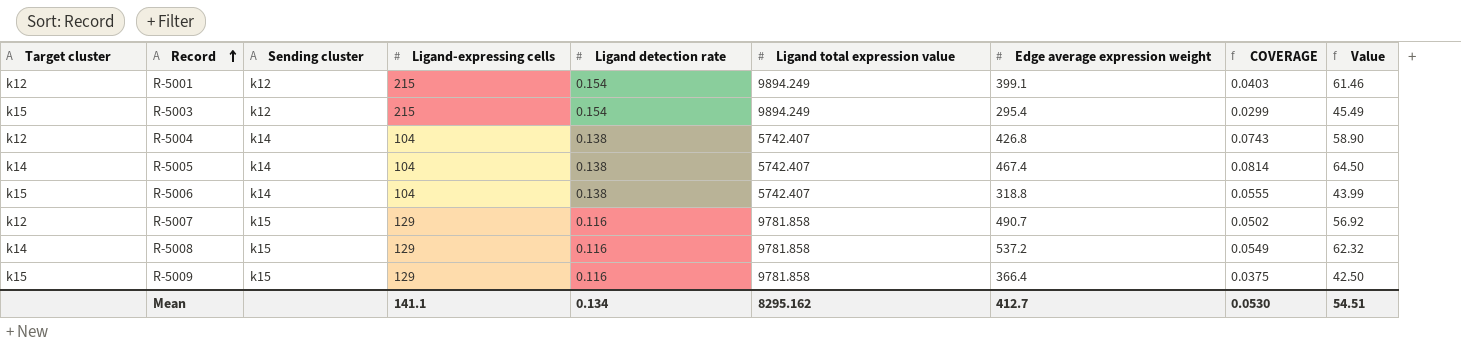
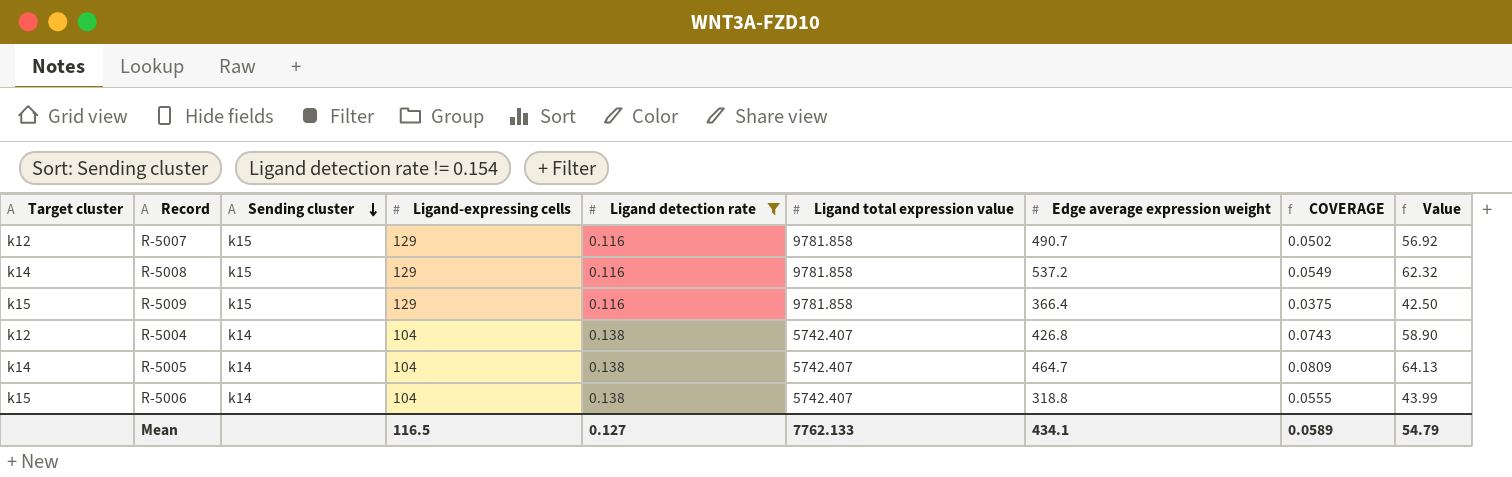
filter: none -> Ligand detection rate != 0.154
row order: Record ascending -> Sending cluster descending
R-5005 | Edge average expression weight: 467.4 -> 464.7
R-5005 | COVERAGE: 0.0814 -> 0.0809
R-5005 | Value: 64.50 -> 64.13
Mean | Ligand-expressing cells: 141.1 -> 116.5
Mean | Ligand detection rate: 0.134 -> 0.127
Mean | Ligand total expression value: 8295.162 -> 7762.133
Mean | Edge average expression weight: 412.7 -> 434.1
Mean | COVERAGE: 0.0530 -> 0.0589
Mean | Value: 54.51 -> 54.79

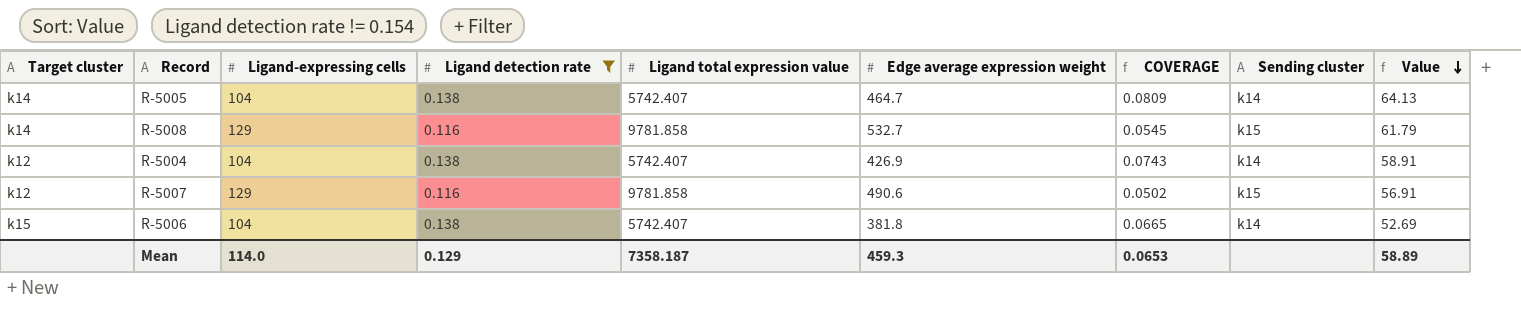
row order: Sending cluster descending -> Value descending
column Sending cluster | position: 3 -> 8
row R-5009: k15 | k15 | 129 | 0.116 | 9781.858 | 366.4 | 0.0375 | 42.50 -> none
R-5008 | Edge average expression weight: 537.2 -> 532.7
R-5008 | COVERAGE: 0.0549 -> 0.0545
R-5008 | Value: 62.32 -> 61.79
R-5004 | Edge average expression weight: 426.8 -> 426.9
R-5004 | Value: 58.90 -> 58.91
R-5007 | Edge average expression weight: 490.7 -> 490.6
R-5007 | Value: 56.92 -> 56.91
R-5006 | Edge average expression weight: 318.8 -> 381.8
R-5006 | COVERAGE: 0.0555 -> 0.0665
R-5006 | Value: 43.99 -> 52.69
Mean | Ligand-expressing cells: 116.5 -> 114.0
Mean | Ligand detection rate: 0.127 -> 0.129
Mean | Ligand total expression value: 7762.133 -> 7358.187
Mean | Edge average expression weight: 434.1 -> 459.3
Mean | COVERAGE: 0.0589 -> 0.0653
Mean | Value: 54.79 -> 58.89

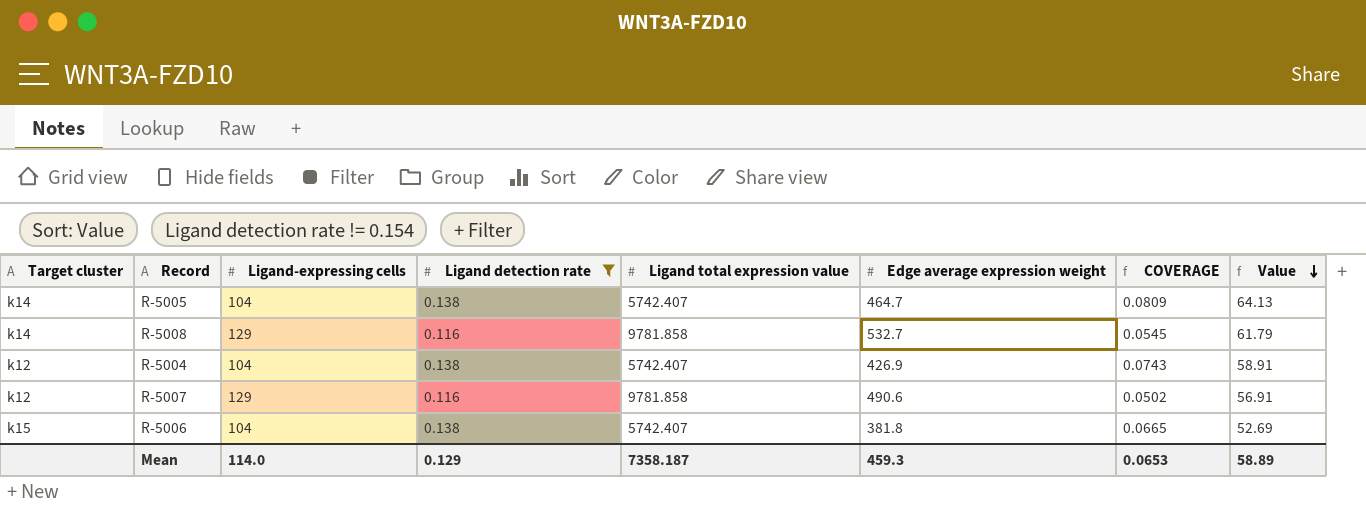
column Sending cluster | position: 8 -> none

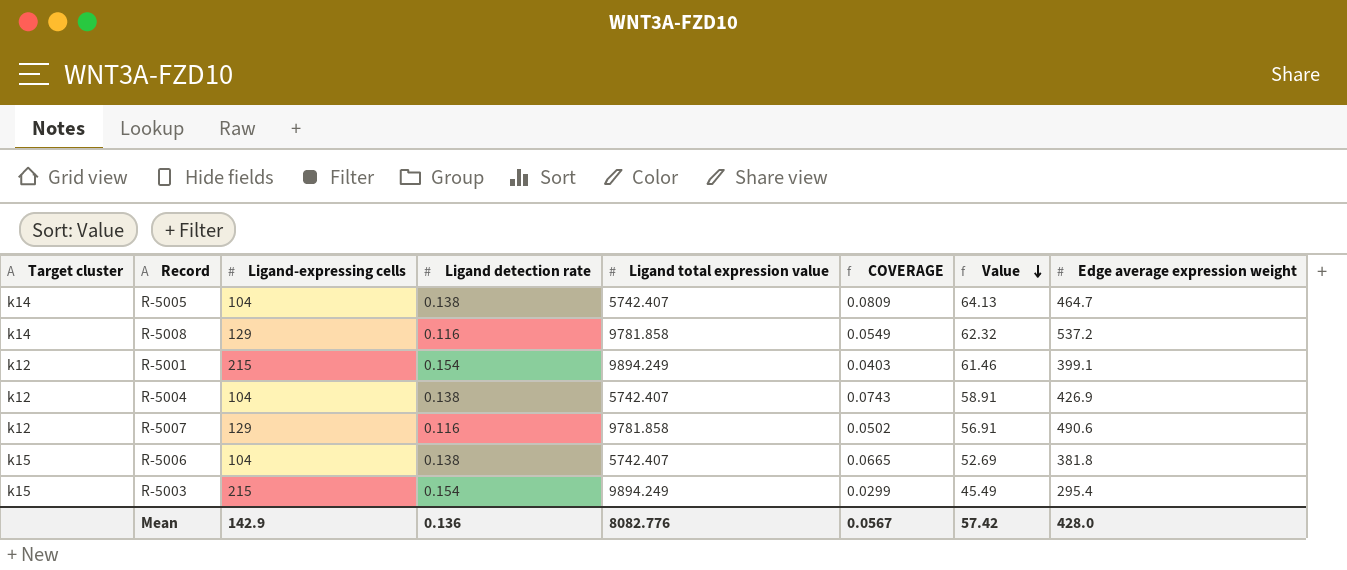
filter: Ligand detection rate != 0.154 -> none
column Edge average expression weight | position: 6 -> 8
R-5008 | COVERAGE: 0.0545 -> 0.0549
R-5008 | Value: 61.79 -> 62.32
R-5008 | Edge average expression weight: 532.7 -> 537.2
Mean | Ligand-expressing cells: 114.0 -> 142.9
Mean | Ligand detection rate: 0.129 -> 0.136
Mean | Ligand total expression value: 7358.187 -> 8082.776
Mean | COVERAGE: 0.0653 -> 0.0567
Mean | Value: 58.89 -> 57.42
Mean | Edge average expression weight: 459.3 -> 428.0

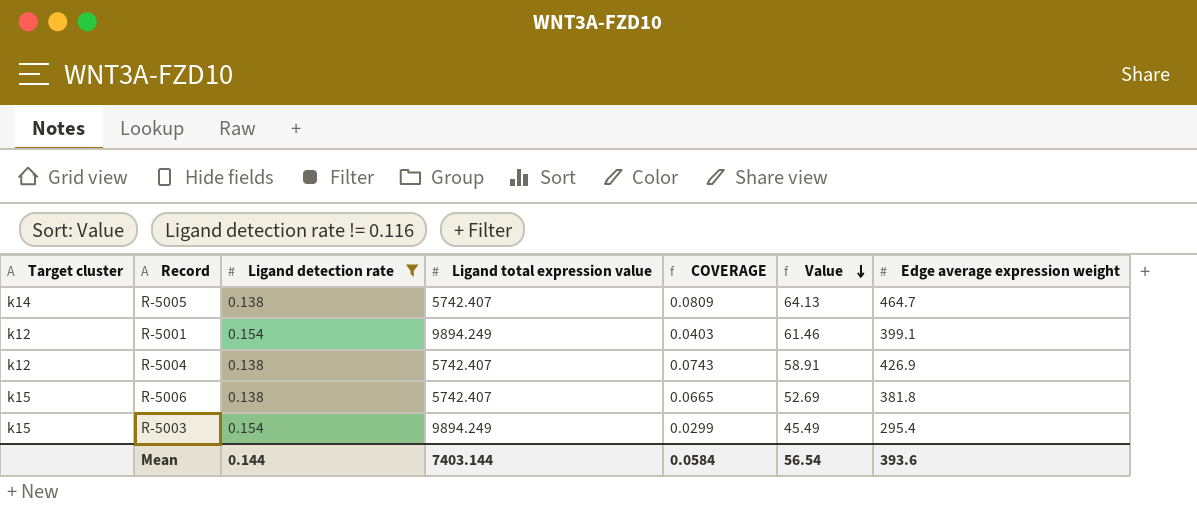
filter: none -> Ligand detection rate != 0.116
column Ligand-expressing cells | position: 3 -> none
Mean | Ligand detection rate: 0.136 -> 0.144
Mean | Ligand total expression value: 8082.776 -> 7403.144
Mean | COVERAGE: 0.0567 -> 0.0584
Mean | Value: 57.42 -> 56.54
Mean | Edge average expression weight: 428.0 -> 393.6

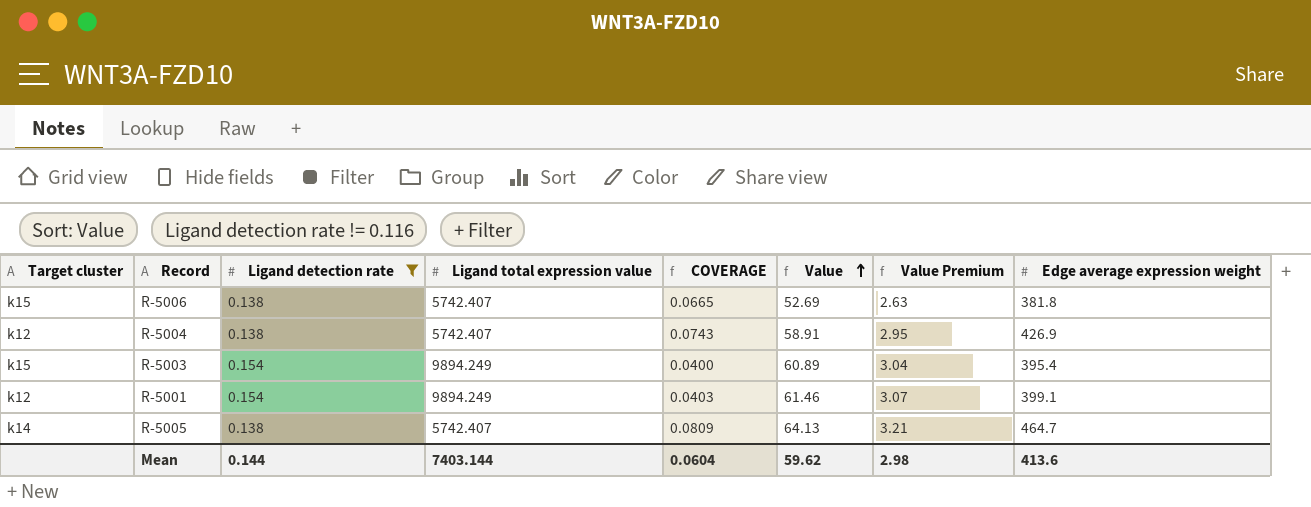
row order: Value descending -> Value ascending
column Value Premium | formula: none -> [Value] * 0.05
R-5003 | COVERAGE: 0.0299 -> 0.0400
R-5003 | Value: 45.49 -> 60.89
R-5003 | Edge average expression weight: 295.4 -> 395.4
Mean | COVERAGE: 0.0584 -> 0.0604
Mean | Value: 56.54 -> 59.62
Mean | Edge average expression weight: 393.6 -> 413.6

